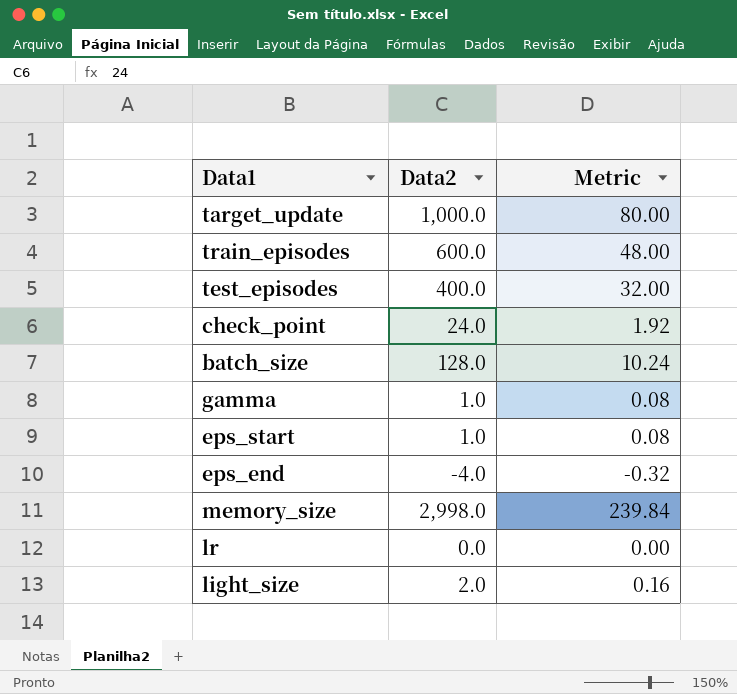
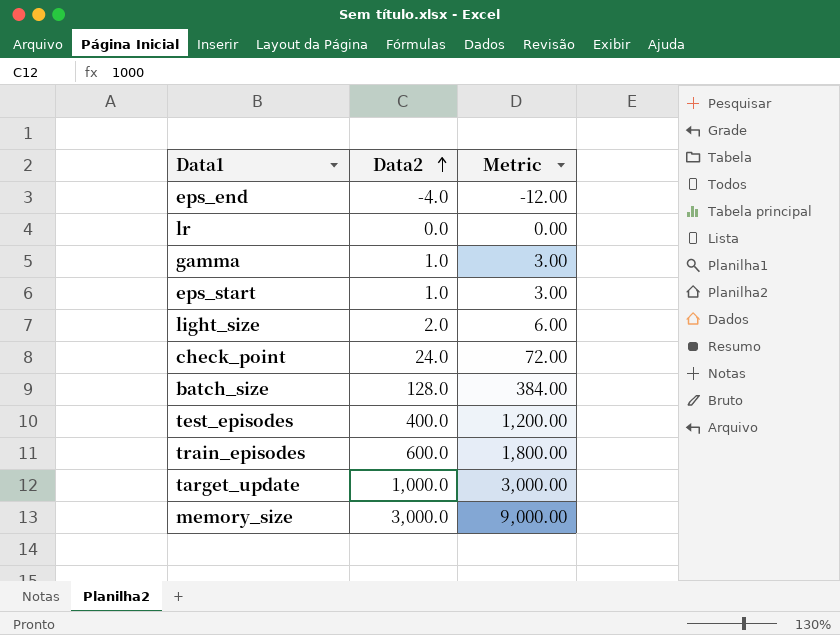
row order: none -> Data2 ascending
column Metric | formula: [Data2] * 0.08 -> [Data2] * 3
memory_size | Data2: 2,998.0 -> 3,000.0

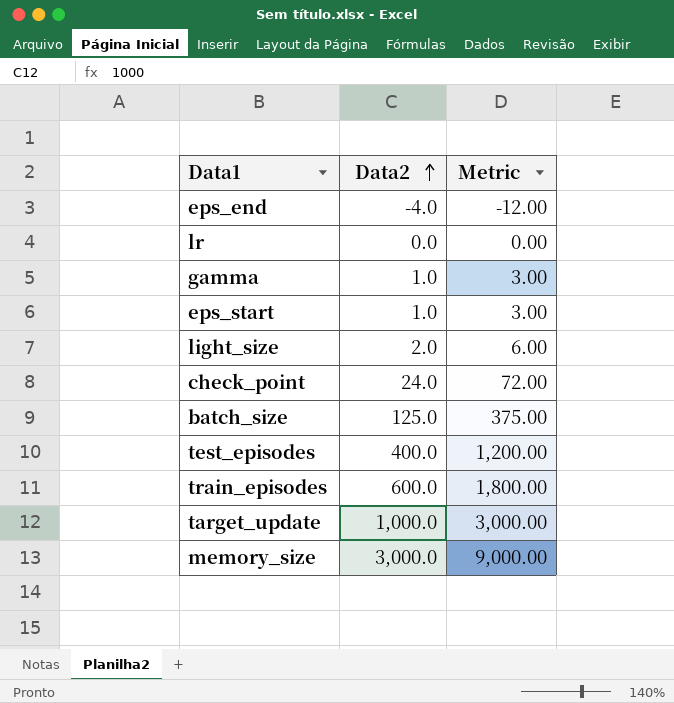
batch_size | Data2: 128.0 -> 125.0
batch_size | Metric: 384.00 -> 375.00

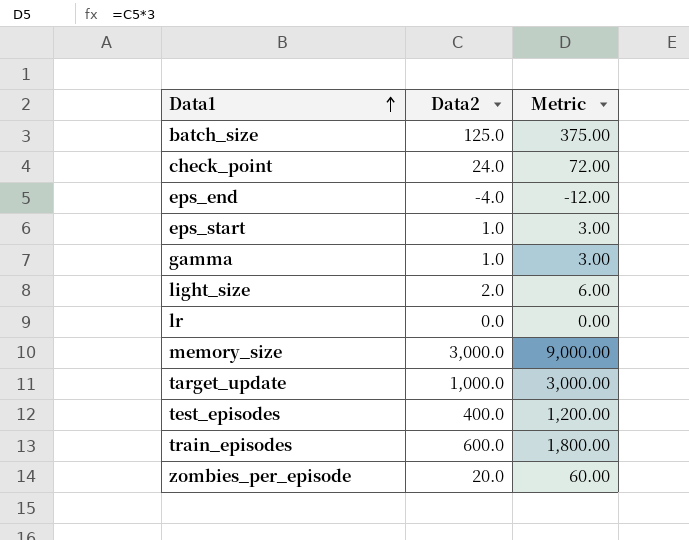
row order: Data2 ascending -> Data1 ascending
row zombies_per_episode: none -> 20.0 | 60.00

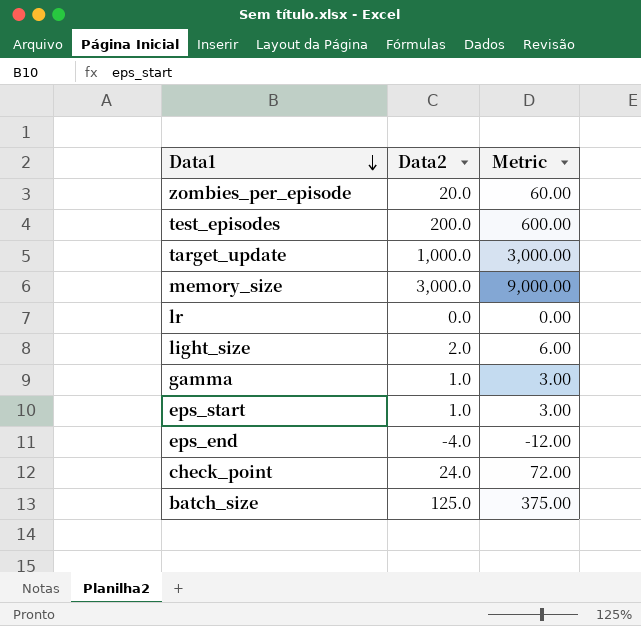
row order: Data1 ascending -> Data1 descending
row train_episodes: 600.0 | 1,800.00 -> none
test_episodes | Data2: 400.0 -> 200.0
test_episodes | Metric: 1,200.00 -> 600.00

